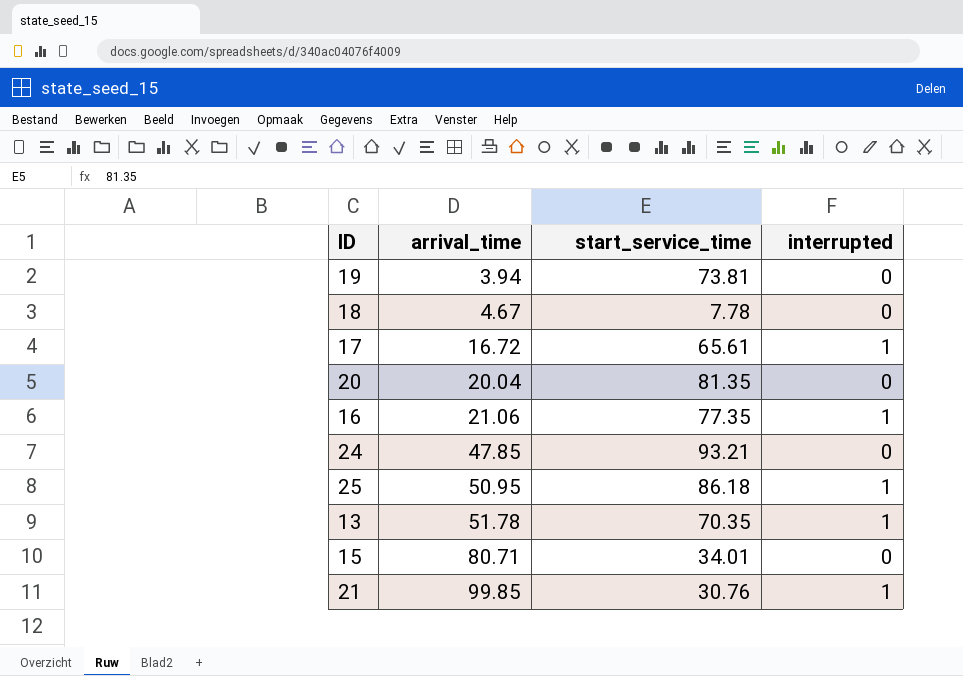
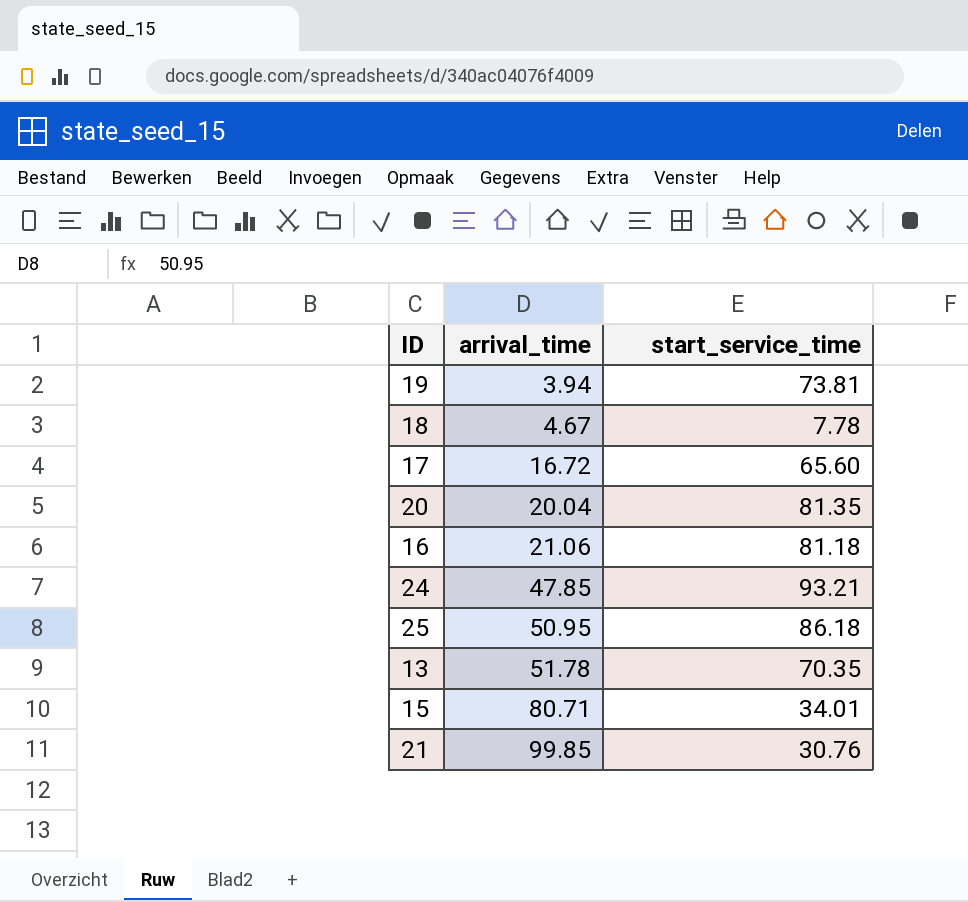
column interrupted | position: 4 -> none
17 | start_service_time: 65.61 -> 65.60
16 | start_service_time: 77.35 -> 81.18

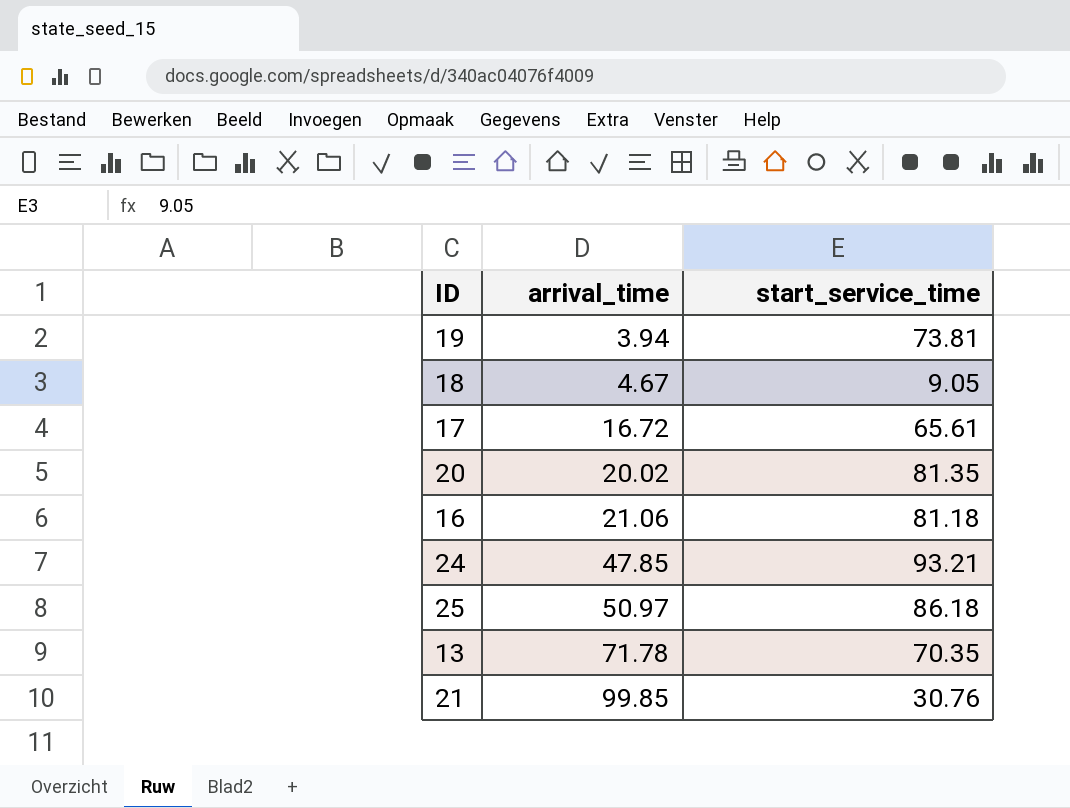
row 15: 80.71 | 34.01 -> none
18 | start_service_time: 7.78 -> 9.05
17 | start_service_time: 65.60 -> 65.61
20 | arrival_time: 20.04 -> 20.02
25 | arrival_time: 50.95 -> 50.97
13 | arrival_time: 51.78 -> 71.78

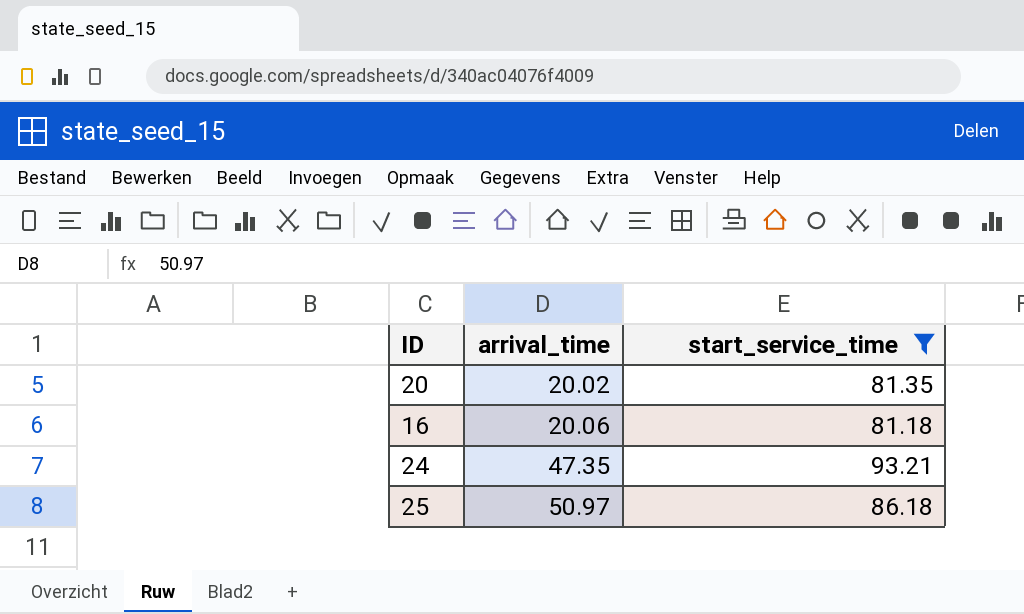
filter: none -> start_service_time >= 81.18
16 | arrival_time: 21.06 -> 20.06
24 | arrival_time: 47.85 -> 47.35

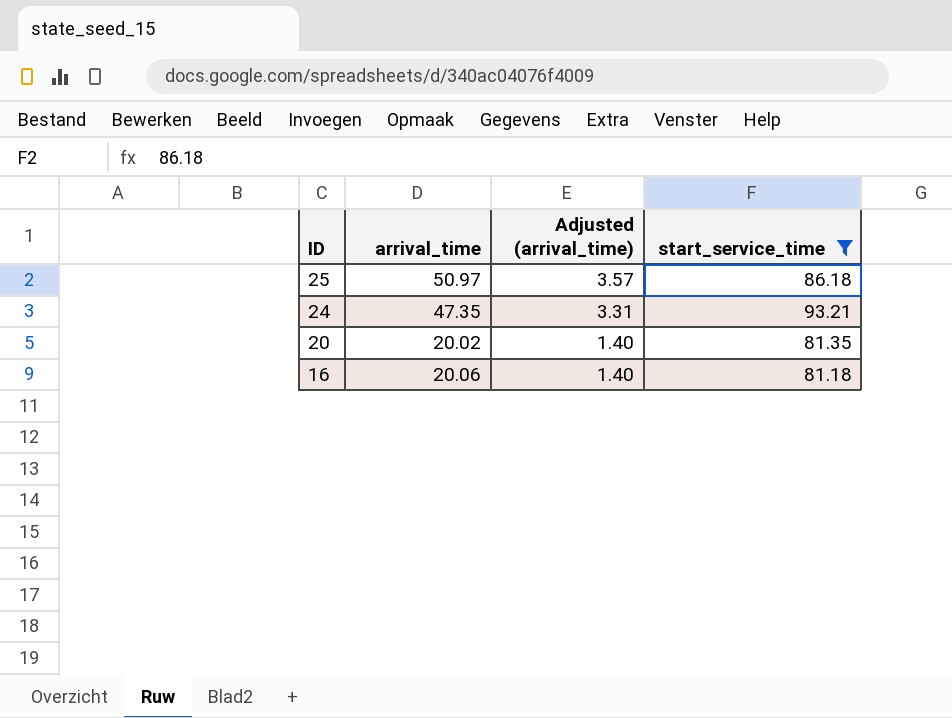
row order: arrival_time ascending -> ID descending
column Adjusted (arrival_time) | formula: none -> [arrival_time] * 0.07

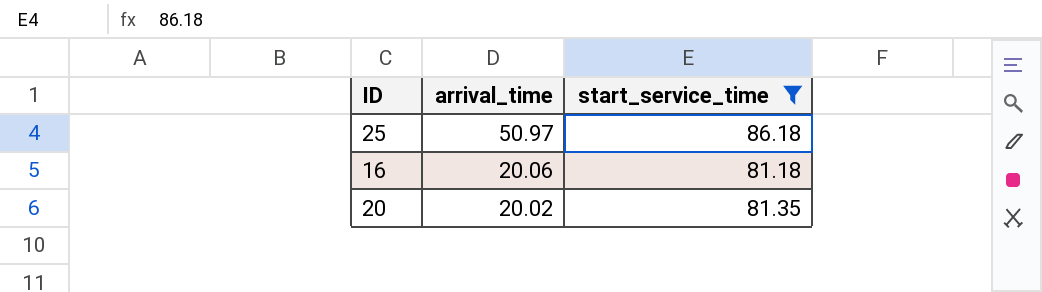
row order: ID descending -> arrival_time descending
column Adjusted (arrival_time) | formula: [arrival_time] * 0.07 -> none
row 24: 47.35 | 3.31 | 93.21 -> none

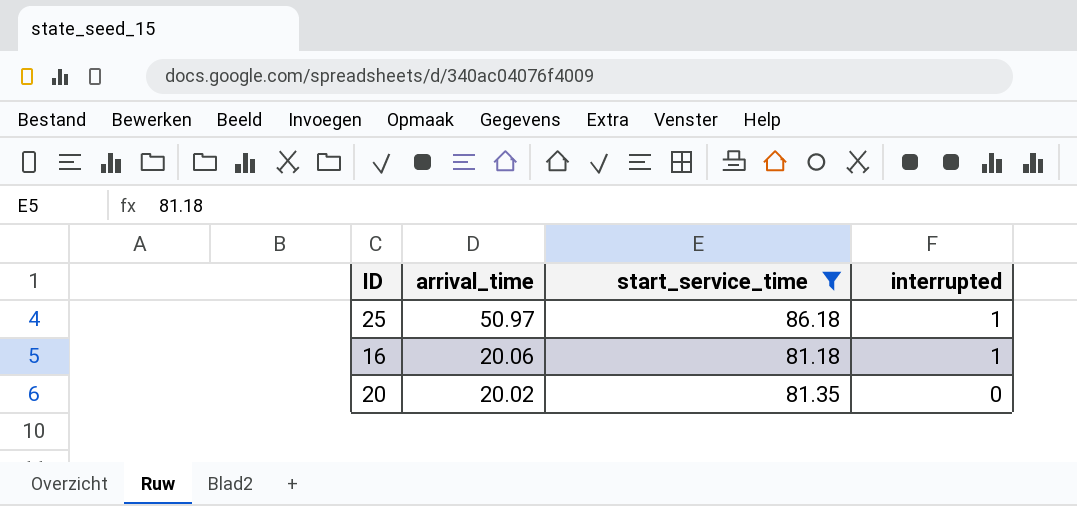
column interrupted | position: none -> 4

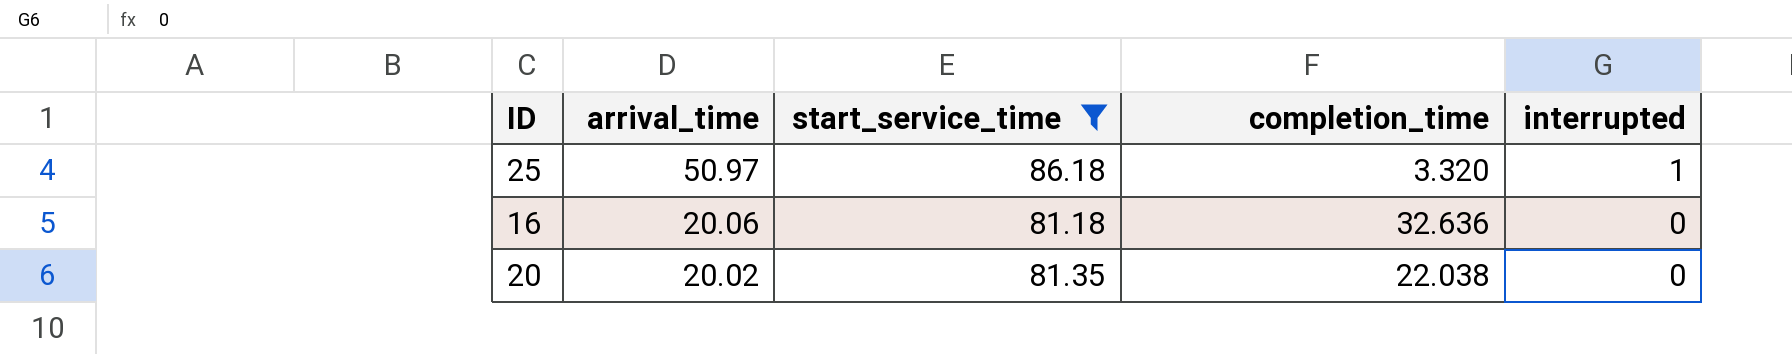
column completion_time | position: none -> 4
16 | interrupted: 1 -> 0

